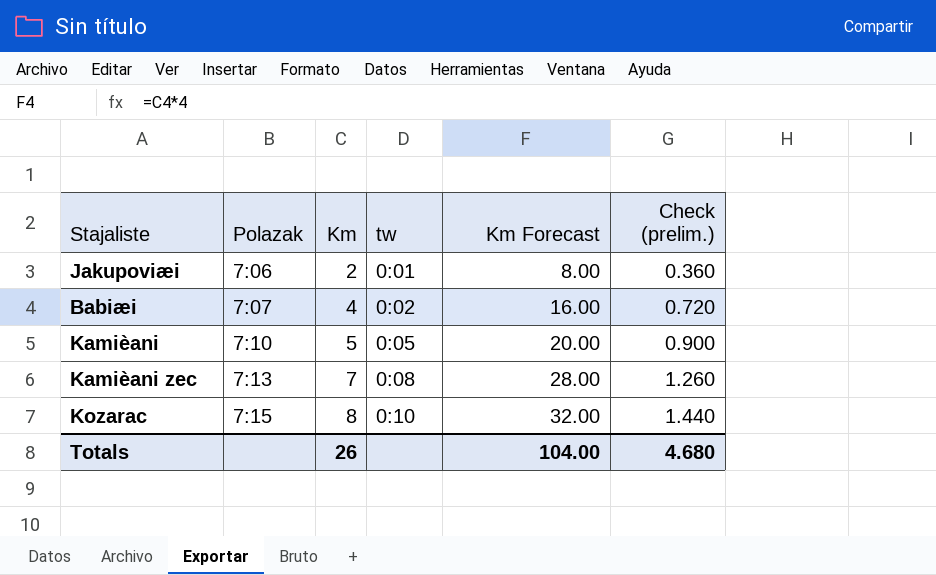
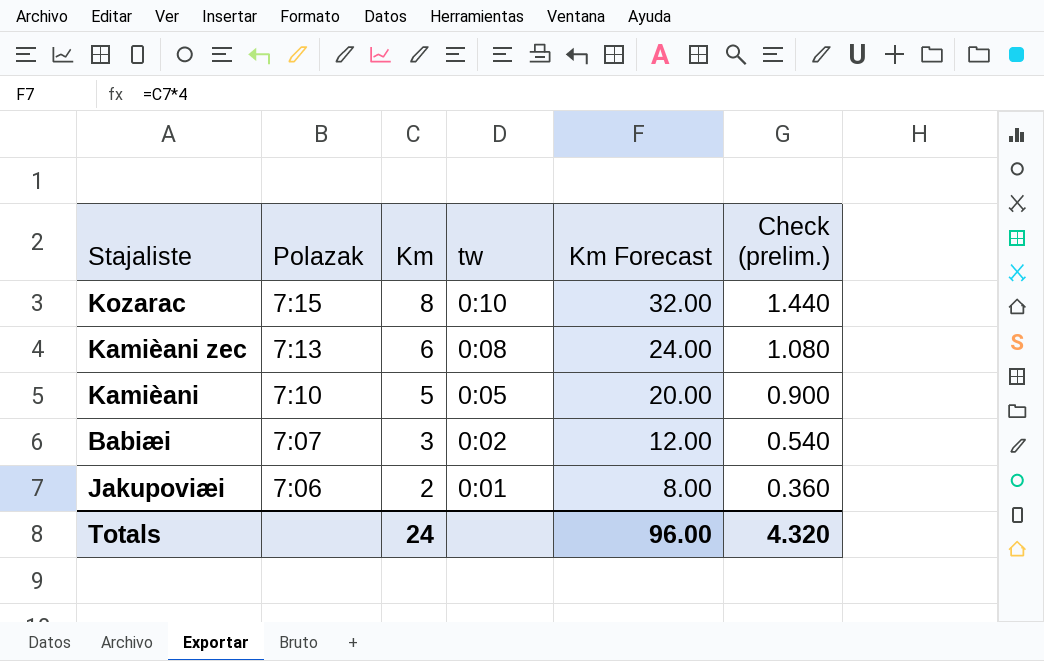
row order: Polazak ascending -> Polazak descending
Kamièani zec | Km: 7 -> 6
Kamièani zec | Km Forecast: 28.00 -> 24.00
Kamièani zec | Check (prelim.): 1.260 -> 1.080
Babiæi | Km: 4 -> 3
Babiæi | Km Forecast: 16.00 -> 12.00
Babiæi | Check (prelim.): 0.720 -> 0.540
Totals | Km: 26 -> 24
Totals | Km Forecast: 104.00 -> 96.00
Totals | Check (prelim.): 4.680 -> 4.320

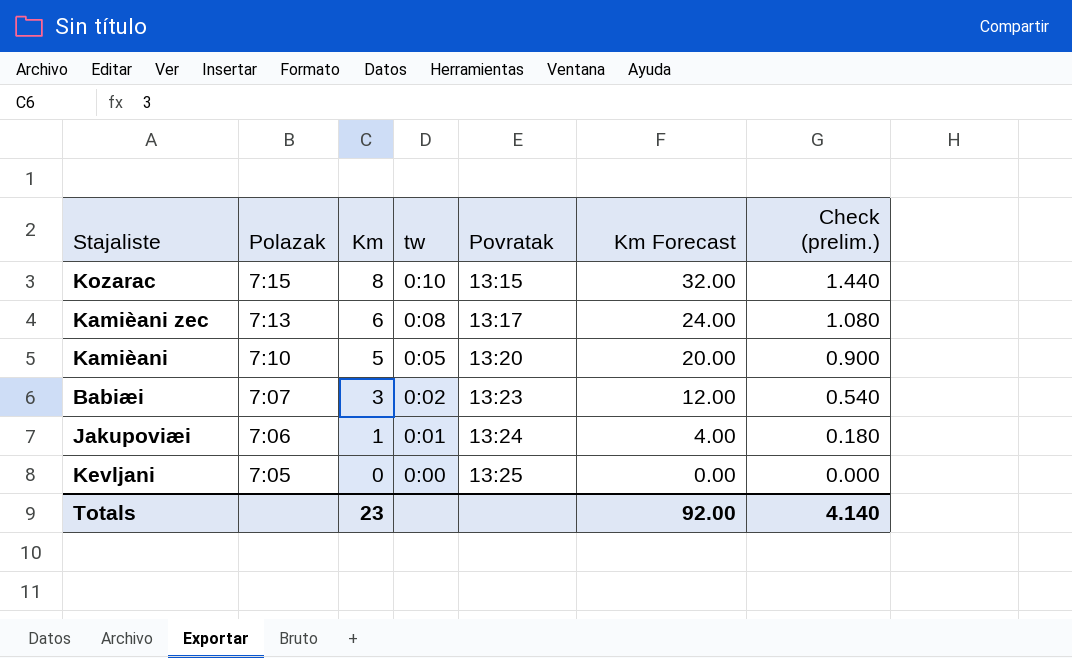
column Povratak | position: none -> 5
Jakupoviæi | Km: 2 -> 1
Jakupoviæi | Km Forecast: 8.00 -> 4.00
Jakupoviæi | Check (prelim.): 0.360 -> 0.180
row Kevljani: none -> 7:05 | 0 | 0:00 | 13:25 | 0.00 | 0.000
Totals | Km: 24 -> 23
Totals | Km Forecast: 96.00 -> 92.00
Totals | Check (prelim.): 4.320 -> 4.140

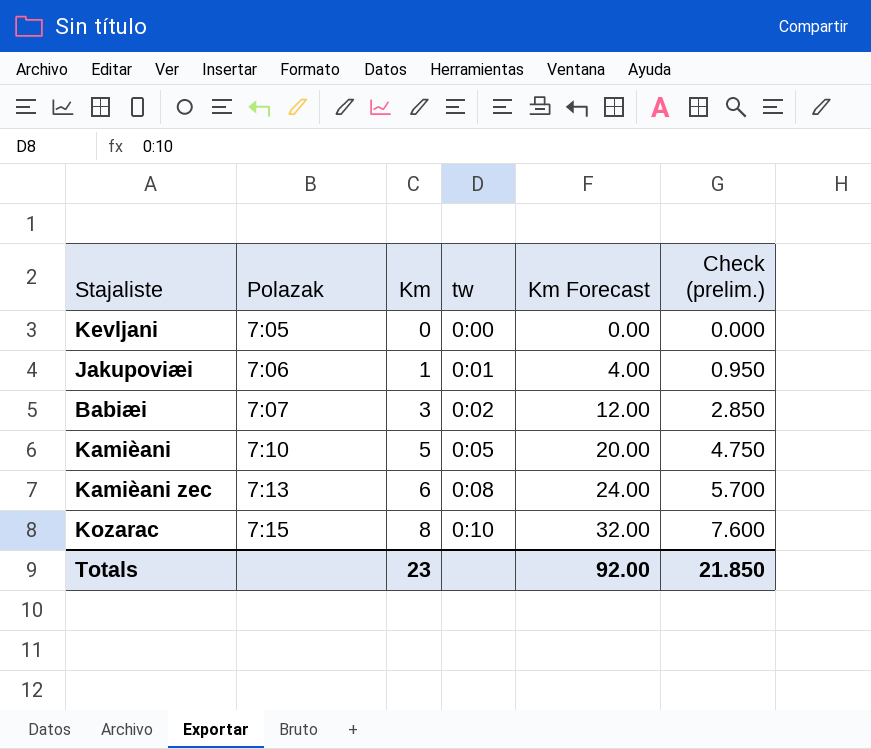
row order: Polazak descending -> Polazak ascending
column Povratak | position: 5 -> none
column Check (prelim.) | formula: [Km] * 0.18 -> [Km] * 0.95
Totals | Check (prelim.): 4.140 -> 21.850

